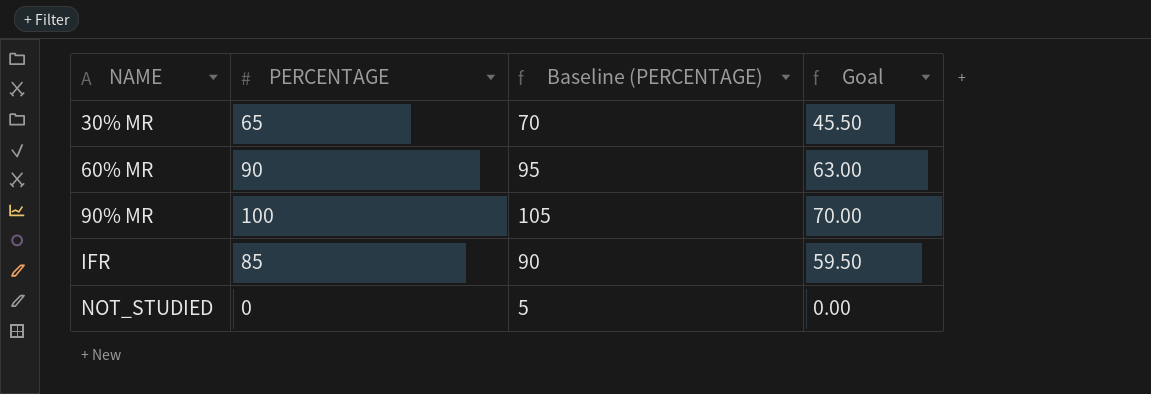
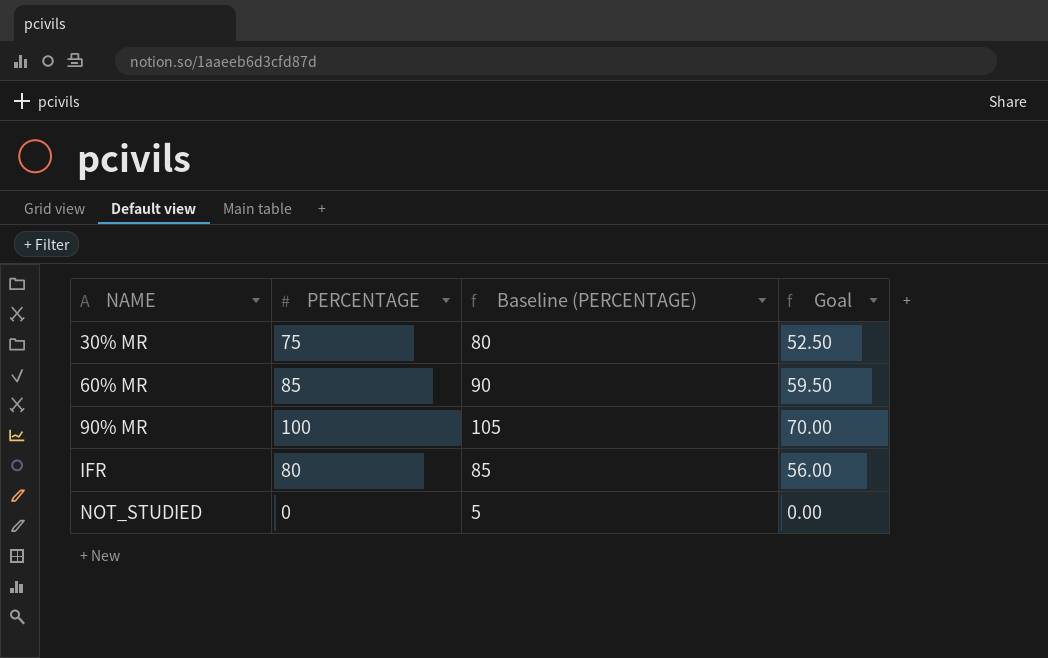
30% MR | PERCENTAGE: 65 -> 75
30% MR | Baseline (PERCENTAGE): 70 -> 80
30% MR | Goal: 45.50 -> 52.50
60% MR | PERCENTAGE: 90 -> 85
60% MR | Baseline (PERCENTAGE): 95 -> 90
60% MR | Goal: 63.00 -> 59.50
IFR | PERCENTAGE: 85 -> 80
IFR | Baseline (PERCENTAGE): 90 -> 85
IFR | Goal: 59.50 -> 56.00

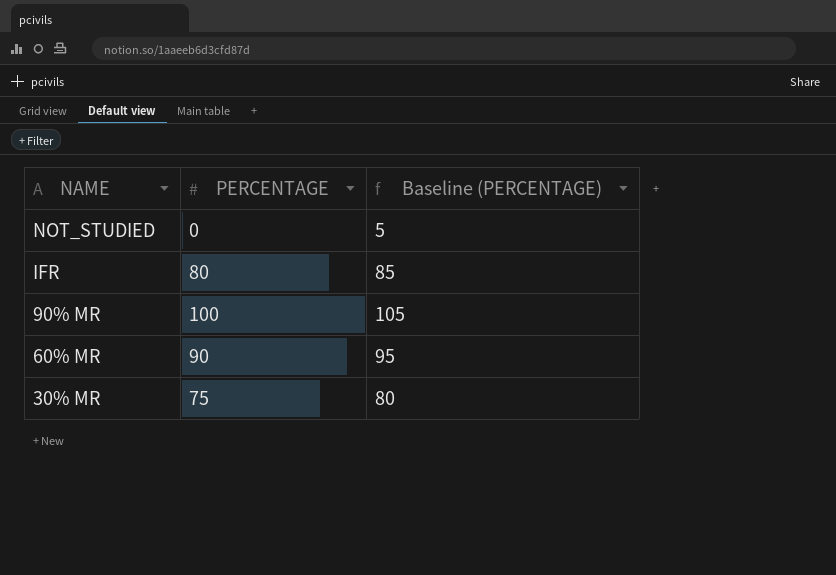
row order: NAME ascending -> NAME descending
column Goal | formula: [PERCENTAGE] * 0.7 -> none
60% MR | PERCENTAGE: 85 -> 90
60% MR | Baseline (PERCENTAGE): 90 -> 95

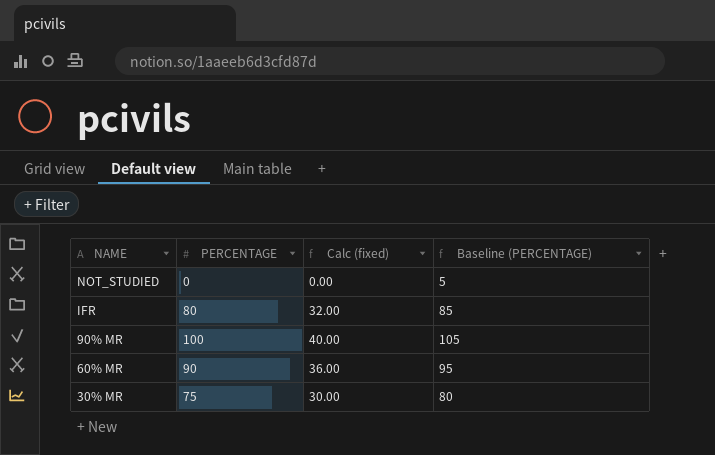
column Calc (fixed) | formula: none -> [PERCENTAGE] * 0.4

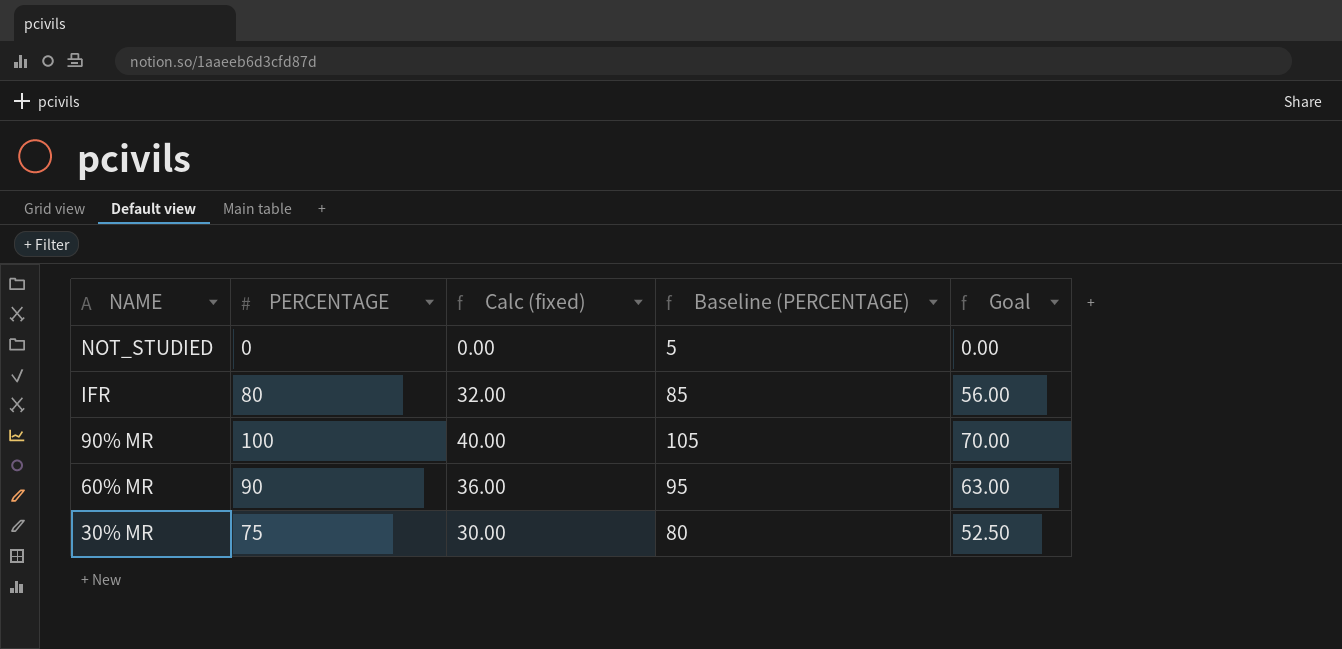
column Goal | formula: none -> [PERCENTAGE] * 0.7

